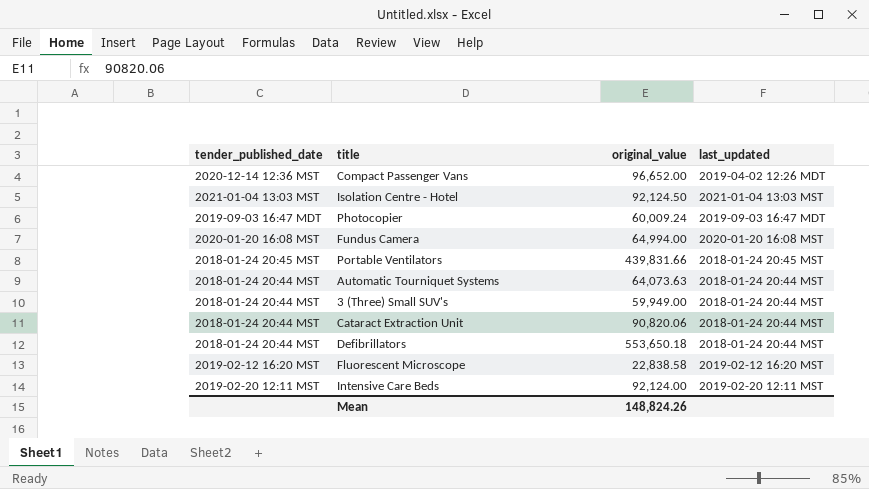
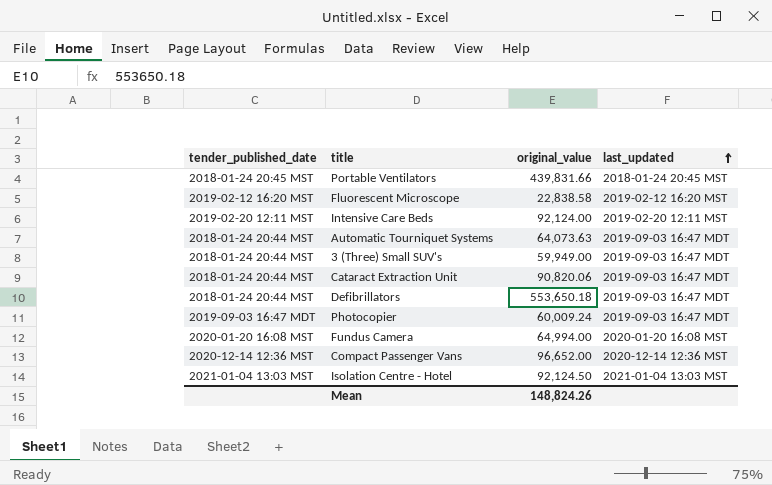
row order: none -> last_updated ascending
Automatic Tourniquet Systems | last_updated: 2018-01-24 20:44 MST -> 2019-09-03 16:47 MDT
3 (Three) Small SUV's | last_updated: 2018-01-24 20:44 MST -> 2019-09-03 16:47 MDT
Cataract Extraction Unit | last_updated: 2018-01-24 20:44 MST -> 2019-09-03 16:47 MDT
Defibrillators | last_updated: 2018-01-24 20:44 MST -> 2019-09-03 16:47 MDT
Compact Passenger Vans | last_updated: 2019-04-02 12:26 MDT -> 2020-12-14 12:36 MST

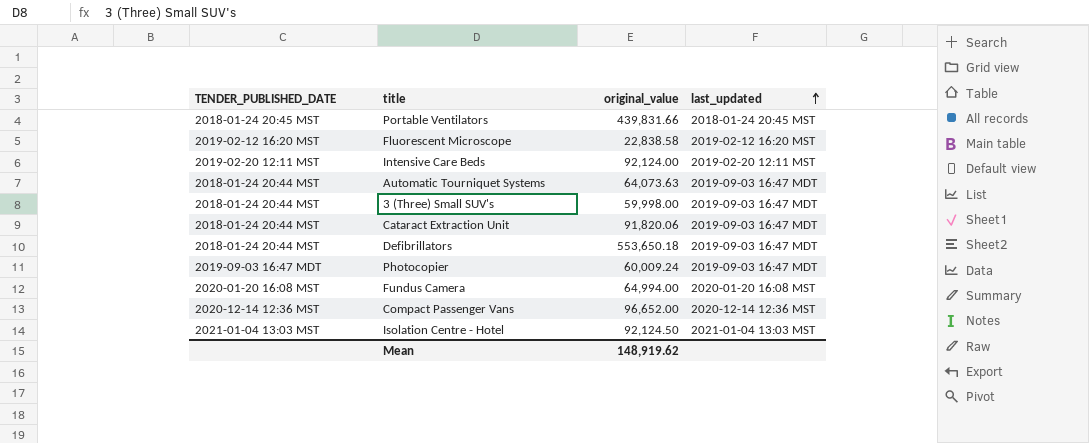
column name: tender_published_date -> TENDER_PUBLISHED_DATE
3 (Three) Small SUV's | original_value: 59,949.00 -> 59,998.00
Cataract Extraction Unit | original_value: 90,820.06 -> 91,820.06
Mean | original_value: 148,824.26 -> 148,919.62

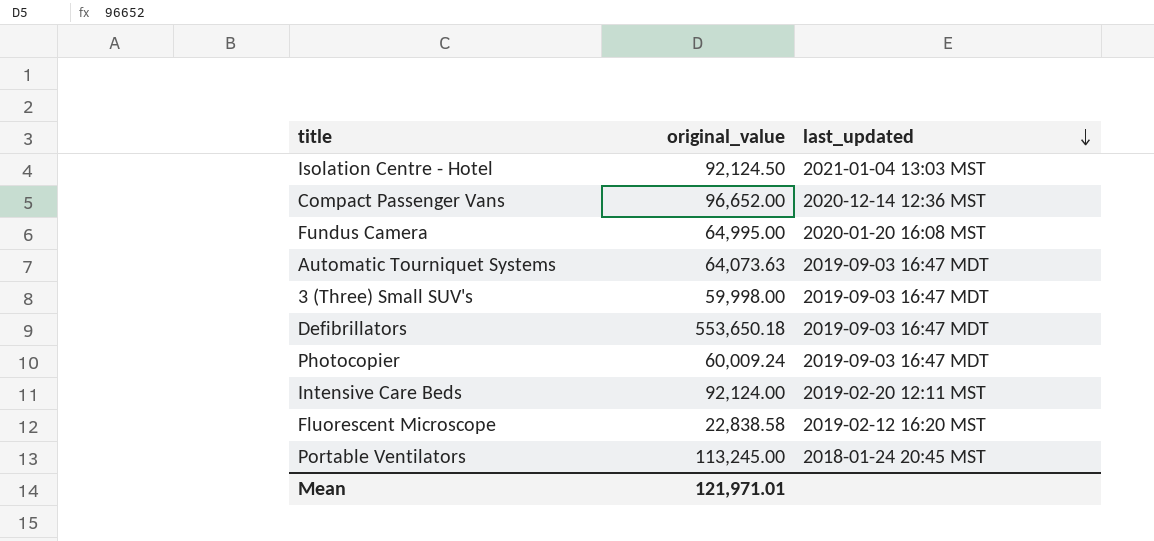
row order: last_updated ascending -> last_updated descending
column TENDER_PUBLISHED_DATE | position: 1 -> none
row Cataract Extraction Unit: 2018-01-24 20:44 MST | 91,820.06 | 2019-09-03 16:47 MDT -> none
Fundus Camera | original_value: 64,994.00 -> 64,995.00
Portable Ventilators | original_value: 439,831.66 -> 113,245.00
Mean | original_value: 148,919.62 -> 121,971.01

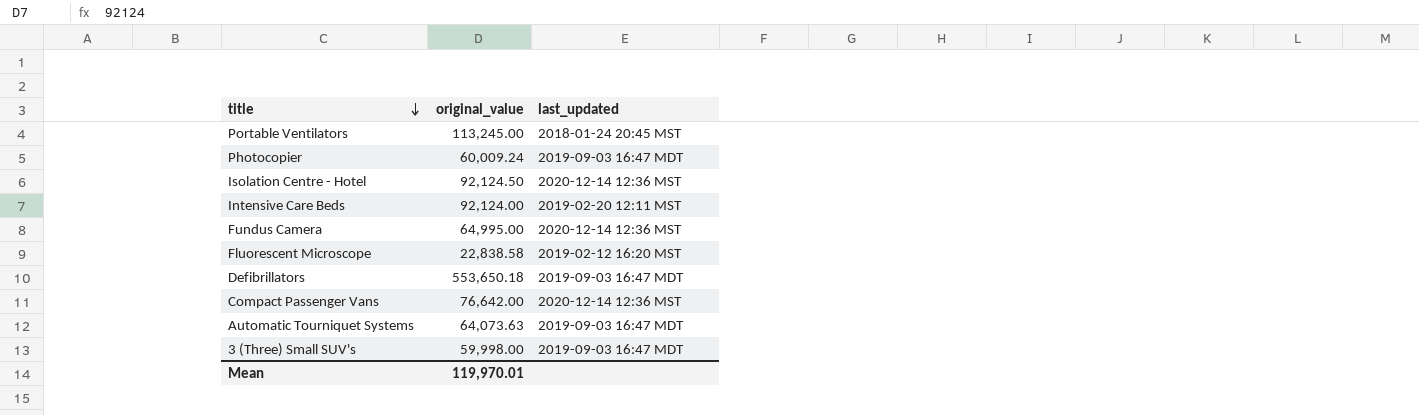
row order: last_updated descending -> title descending
Isolation Centre - Hotel | last_updated: 2021-01-04 13:03 MST -> 2020-12-14 12:36 MST
Fundus Camera | last_updated: 2020-01-20 16:08 MST -> 2020-12-14 12:36 MST
Compact Passenger Vans | original_value: 96,652.00 -> 76,642.00
Mean | original_value: 121,971.01 -> 119,970.01

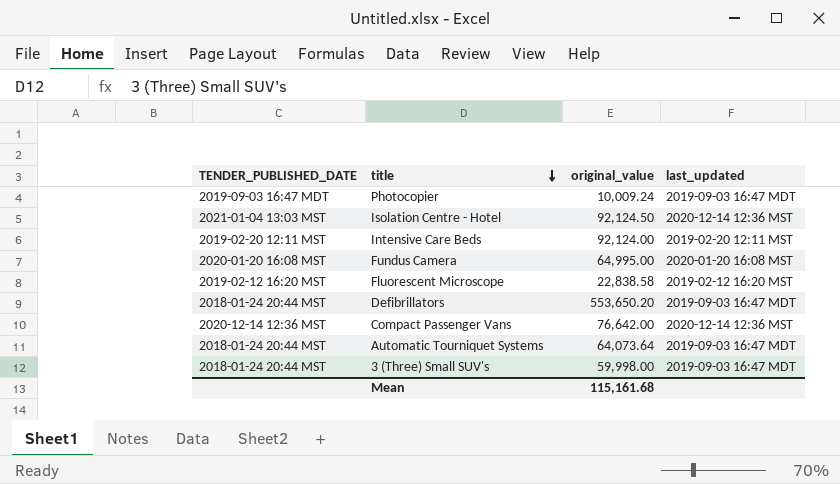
column TENDER_PUBLISHED_DATE | position: none -> 1
row Portable Ventilators: 113,245.00 | 2018-01-24 20:45 MST -> none
Photocopier | original_value: 60,009.24 -> 10,009.24
Fundus Camera | last_updated: 2020-12-14 12:36 MST -> 2020-01-20 16:08 MST
Defibrillators | original_value: 553,650.18 -> 553,650.20
Automatic Tourniquet Systems | original_value: 64,073.63 -> 64,073.64
Mean | original_value: 119,970.01 -> 115,161.68

